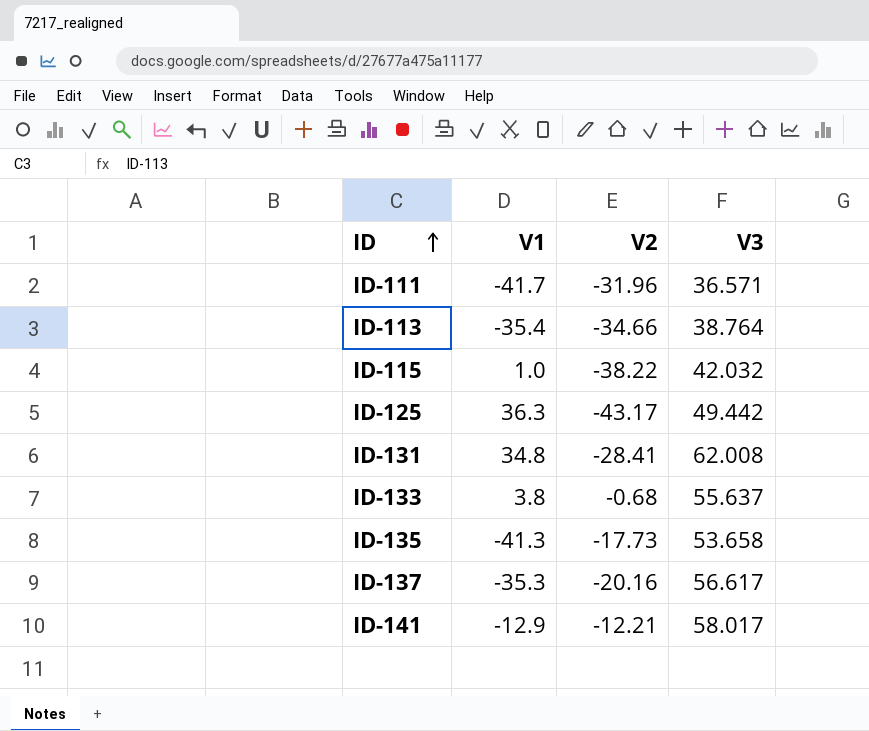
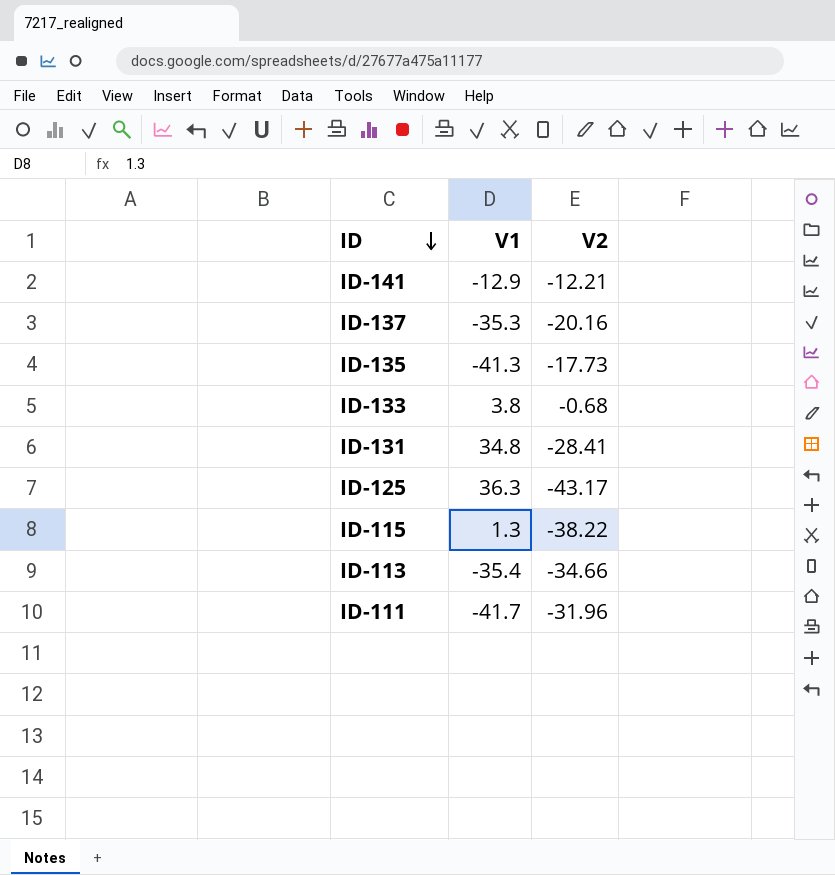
row order: ID ascending -> ID descending
column V3 | position: 4 -> none
ID-115 | V1: 1.0 -> 1.3

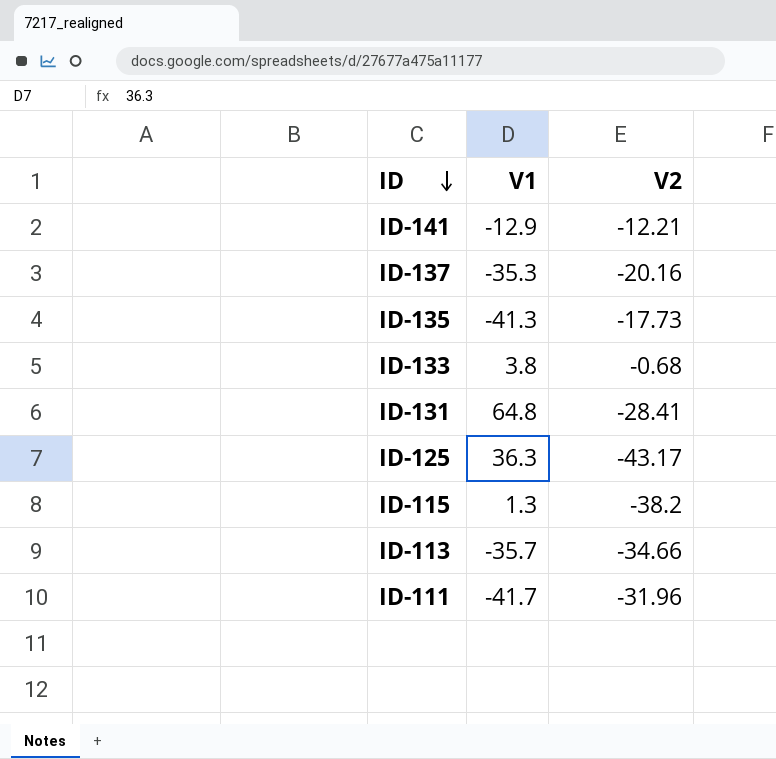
ID-131 | V1: 34.8 -> 64.8
ID-115 | V2: -38.22 -> -38.2
ID-113 | V1: -35.4 -> -35.7

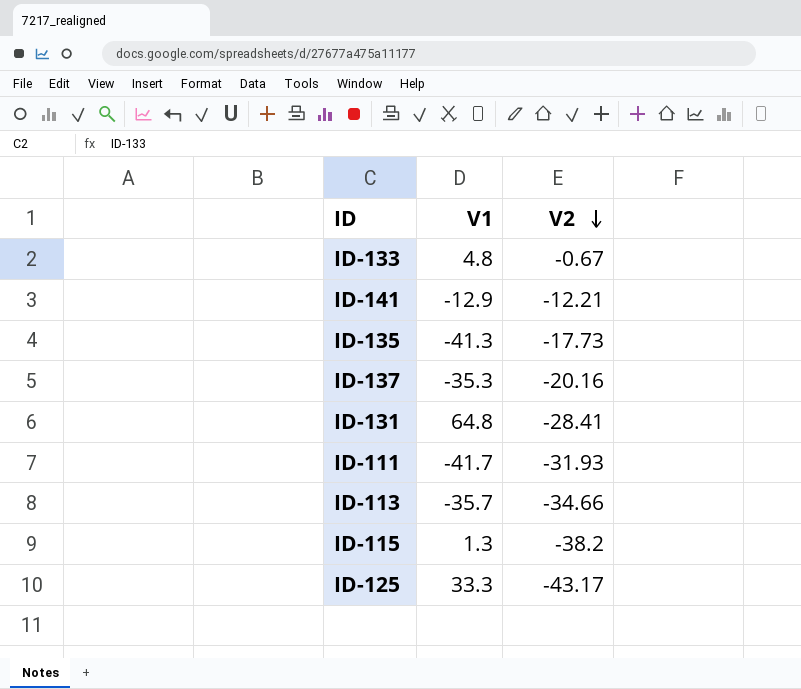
row order: ID descending -> V2 descending
ID-133 | V1: 3.8 -> 4.8
ID-133 | V2: -0.68 -> -0.67
ID-111 | V2: -31.96 -> -31.93
ID-125 | V1: 36.3 -> 33.3

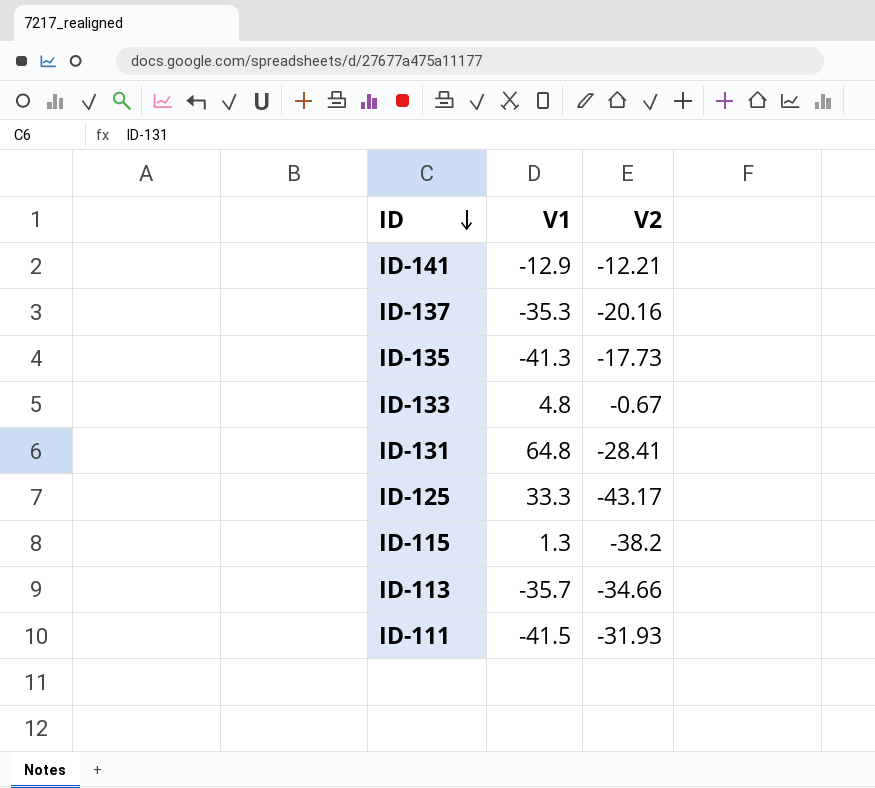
row order: V2 descending -> ID descending
ID-111 | V1: -41.7 -> -41.5

